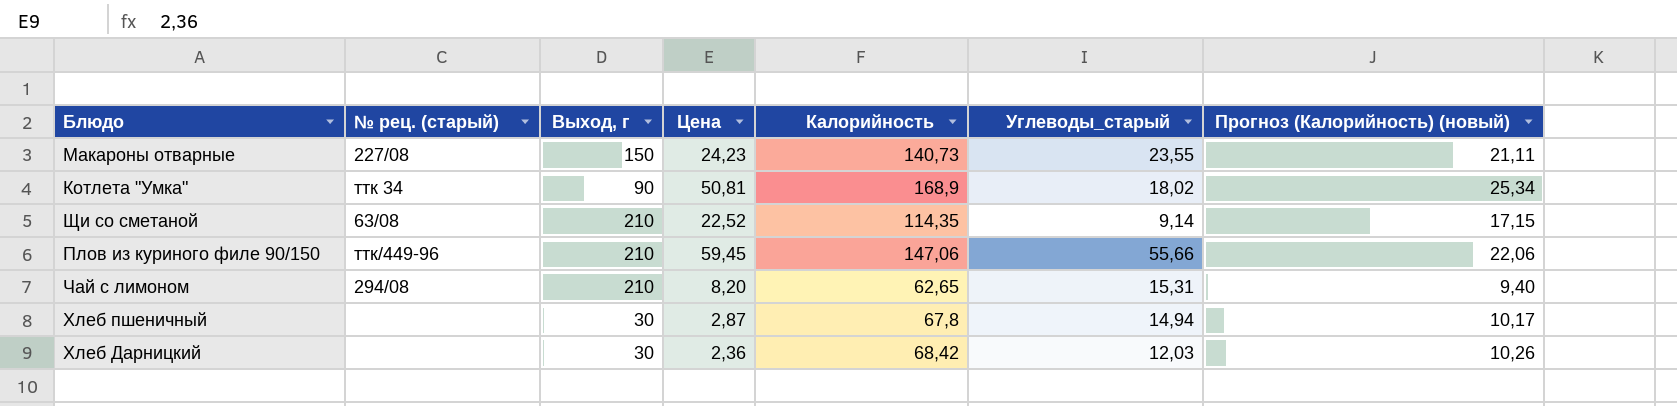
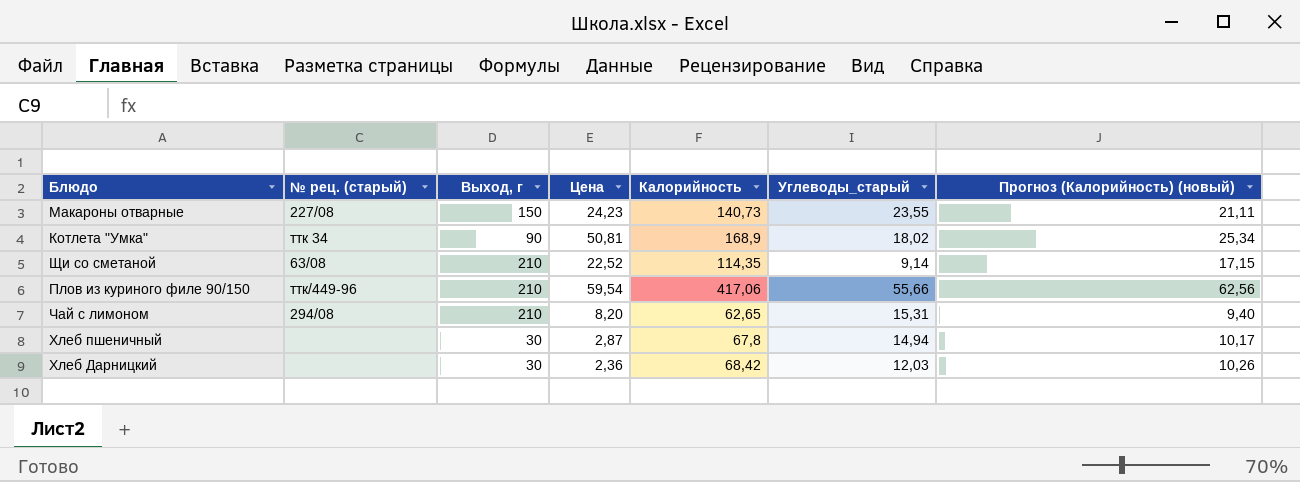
Плов из куриного филе 90/150 | Цена: 59,45 -> 59,54
Плов из куриного филе 90/150 | Калорийность: 147,06 -> 417,06
Плов из куриного филе 90/150 | Прогноз (Калорийность) (новый): 22,06 -> 62,56

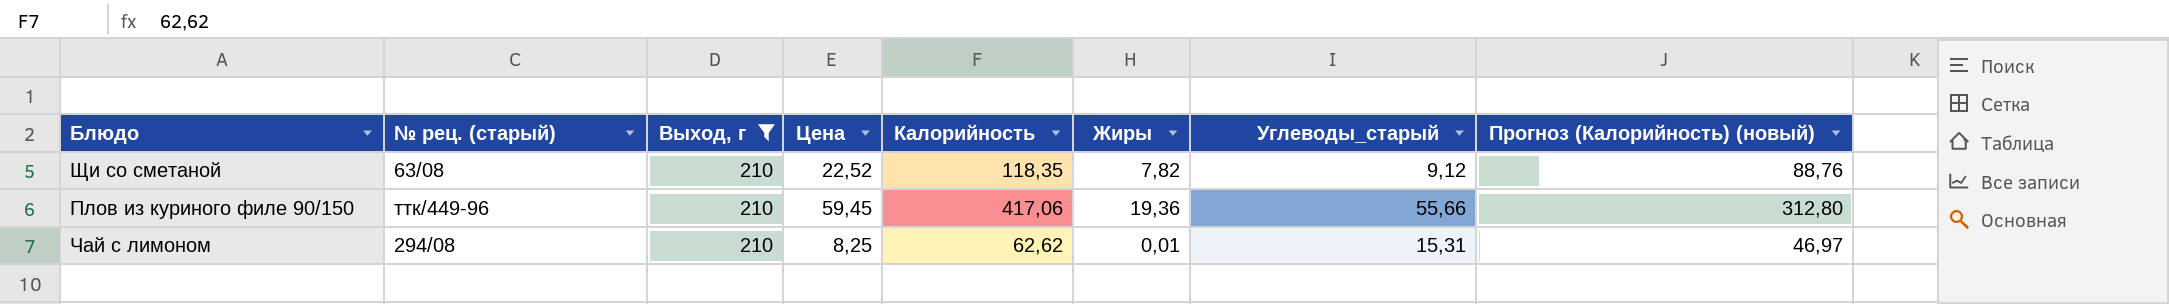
filter: none -> Выход, г = 210
column Жиры | position: none -> 6
column Прогноз (Калорийность) (новый) | formula: [Калорийность] * 0,15 -> [Калорийность] * 0,75
Щи со сметаной | Калорийность: 114,35 -> 118,35
Щи со сметаной | Углеводы_старый: 9,14 -> 9,12
Плов из куриного филе 90/150 | Цена: 59,54 -> 59,45
Чай с лимоном | Цена: 8,20 -> 8,25
Чай с лимоном | Калорийность: 62,65 -> 62,62

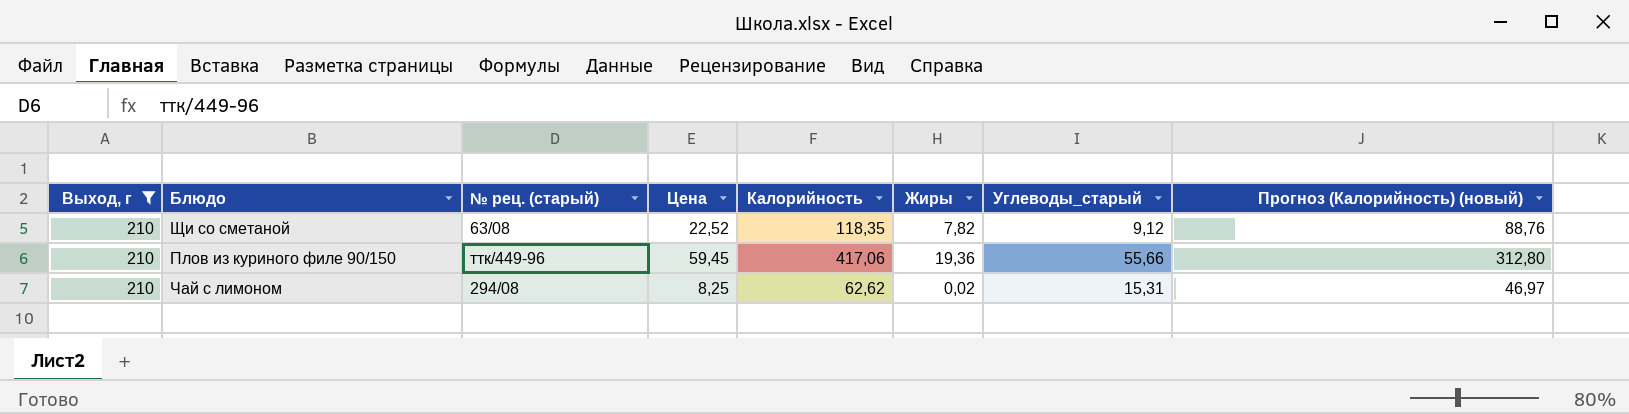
column Выход, г | position: 3 -> 1
Чай с лимоном | Жиры: 0,01 -> 0,02

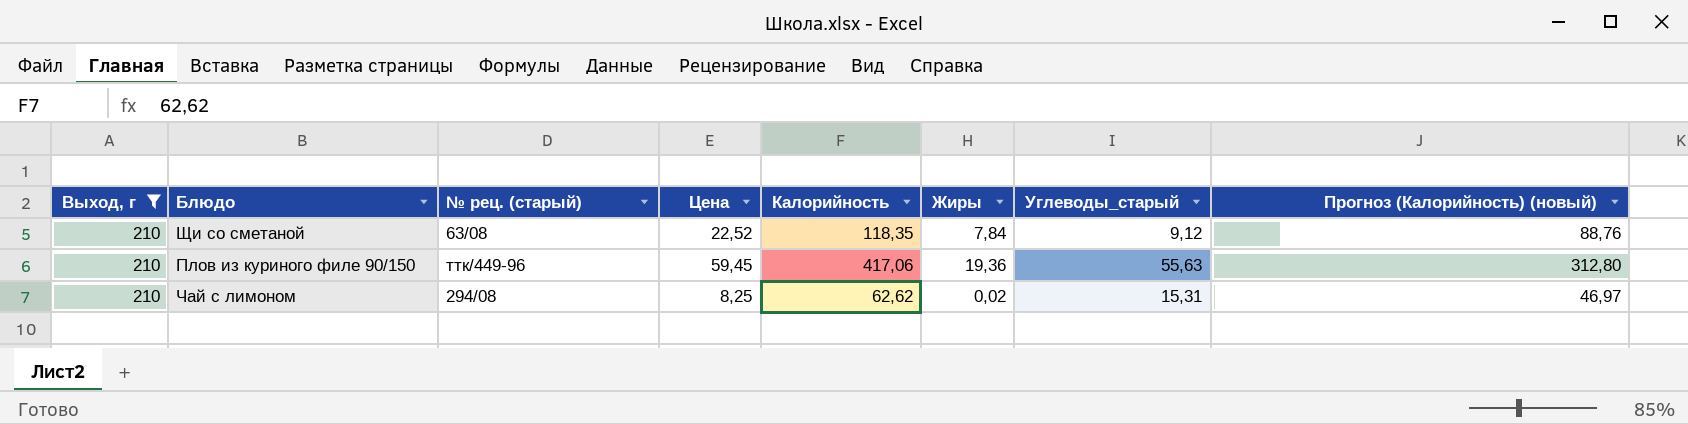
Щи со сметаной | Жиры: 7,82 -> 7,84
Плов из куриного филе 90/150 | Углеводы_старый: 55,66 -> 55,63

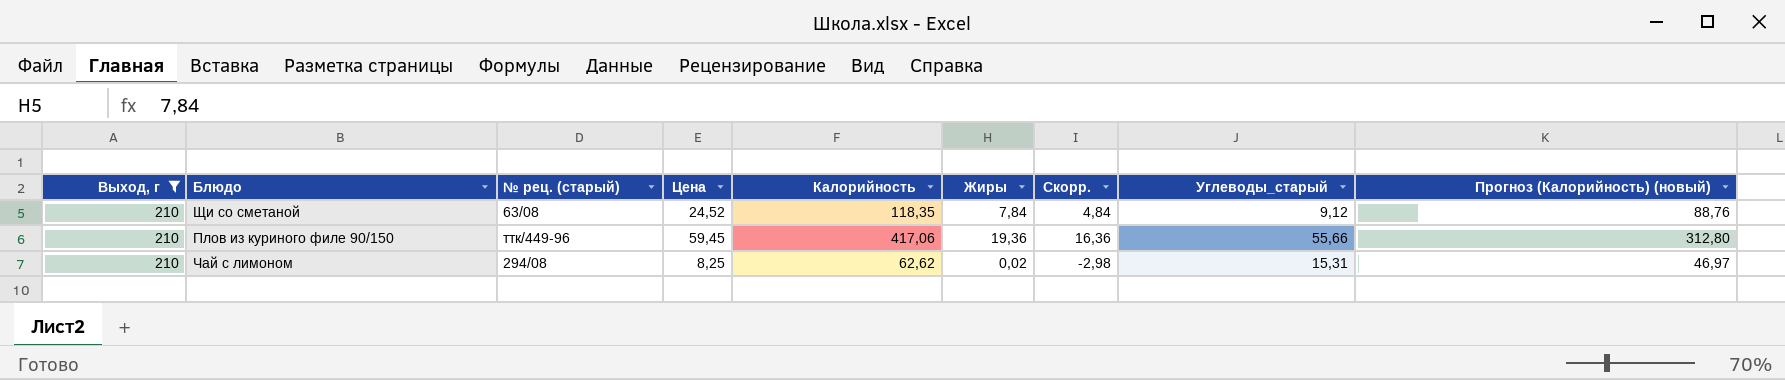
column Скорр. | formula: none -> [Жиры] - 3
Щи со сметаной | Цена: 22,52 -> 24,52
Плов из куриного филе 90/150 | Углеводы_старый: 55,63 -> 55,66

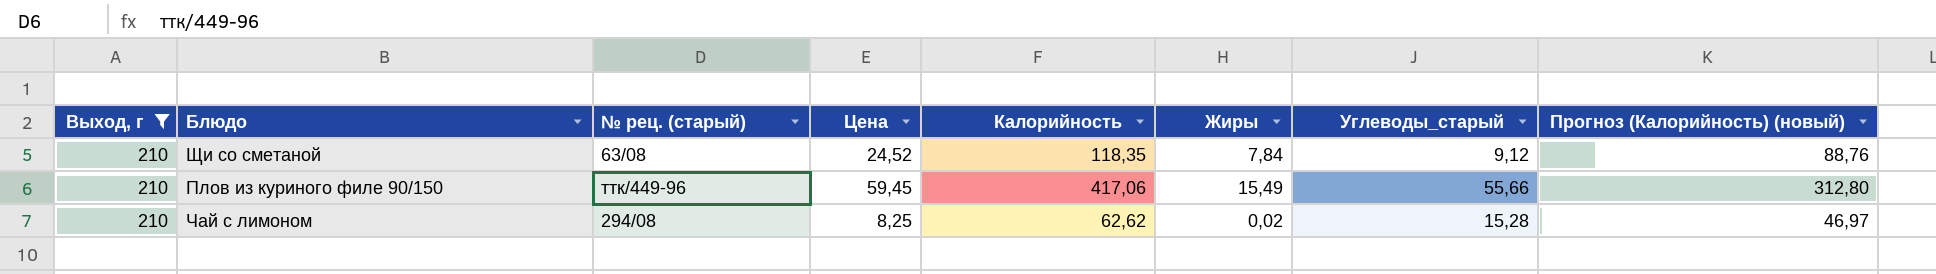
column Скорр. | formula: [Жиры] - 3 -> none
Плов из куриного филе 90/150 | Жиры: 19,36 -> 15,49
Чай с лимоном | Углеводы_старый: 15,31 -> 15,28

